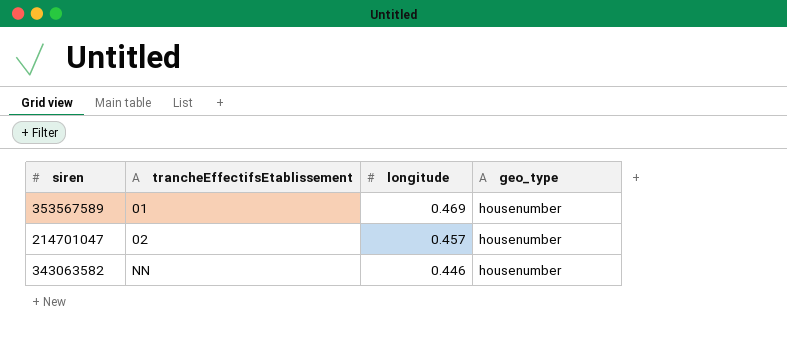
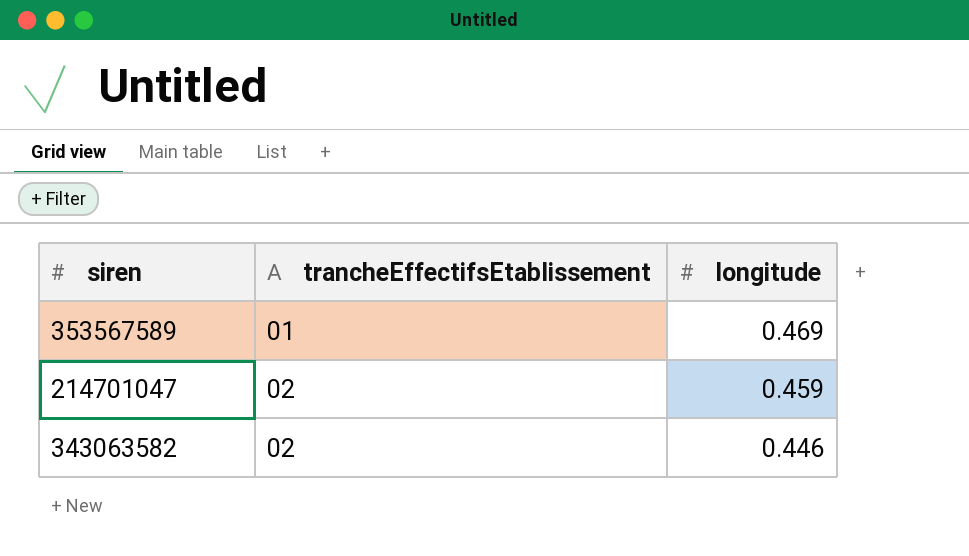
column geo_type | position: 4 -> none
214701047 | longitude: 0.457 -> 0.459
343063582 | trancheEffectifsEtablissement: NN -> 02

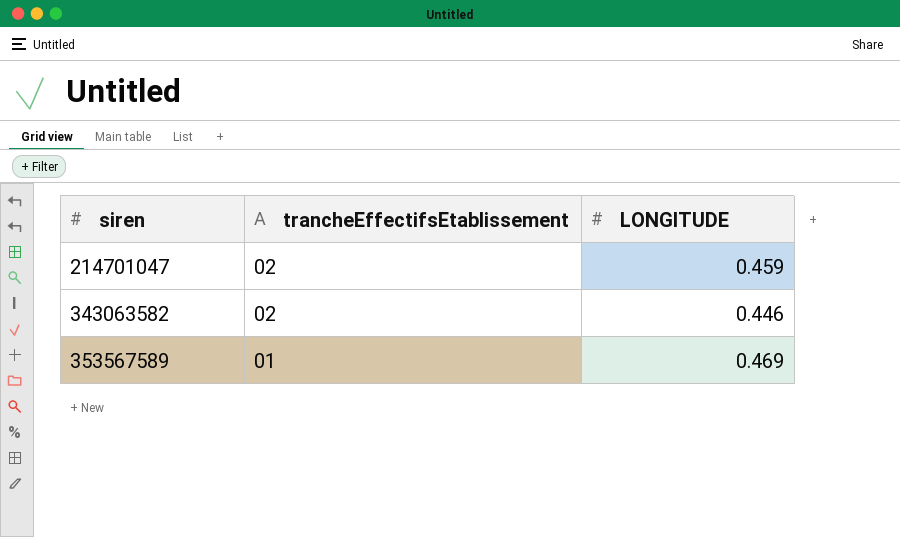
row order: trancheEffectifsEtablissement ascending -> siren ascending
column name: longitude -> LONGITUDE

